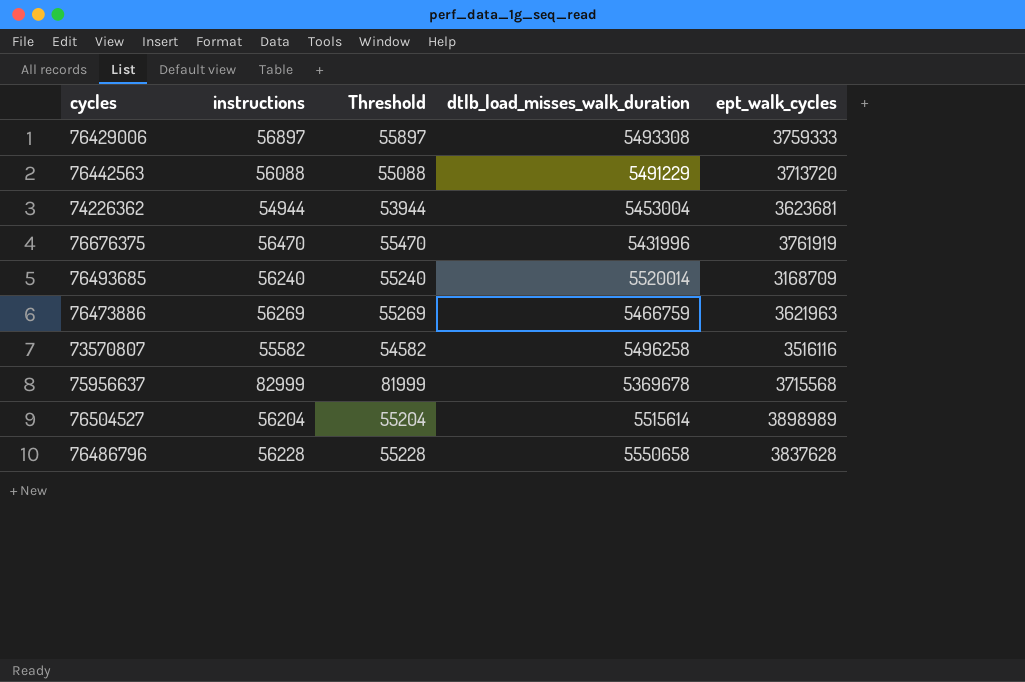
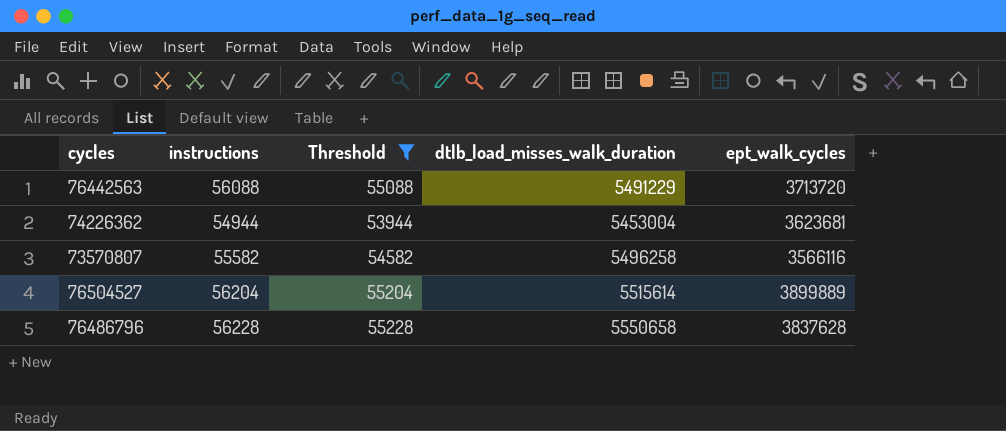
filter: none -> Threshold <= 55228
73570807 | ept_walk_cycles: 3516116 -> 3566116
76504527 | ept_walk_cycles: 3898989 -> 3899889

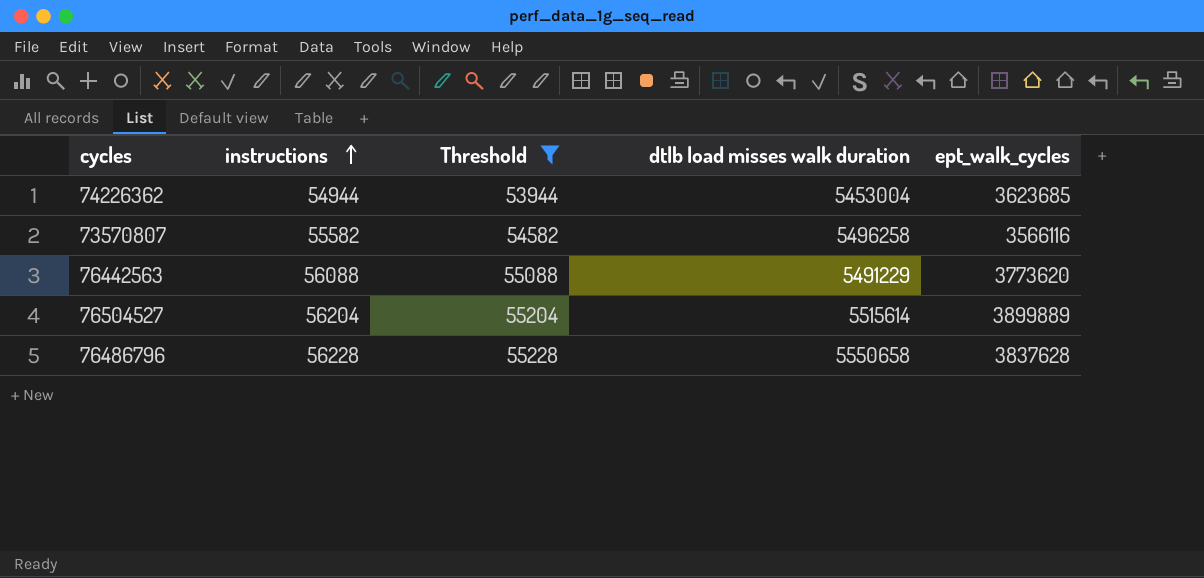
row order: none -> instructions ascending
column name: dtlb_load_misses_walk_duration -> dtlb load misses walk duration
74226362 | ept_walk_cycles: 3623681 -> 3623685
76442563 | ept_walk_cycles: 3713720 -> 3773620

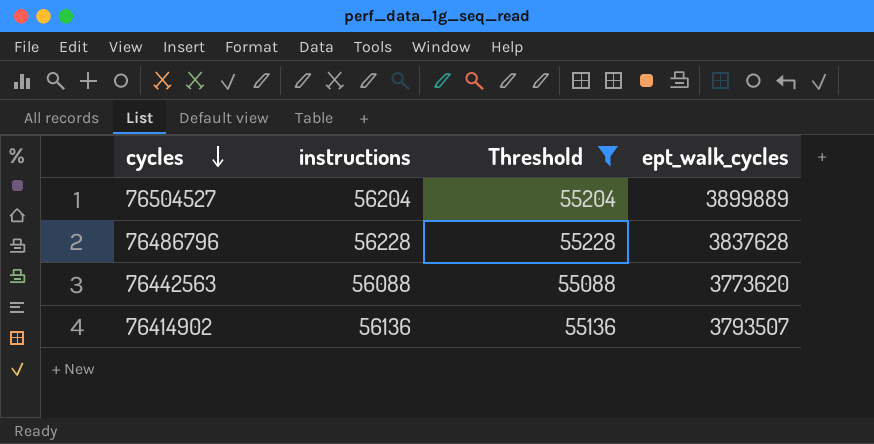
row order: instructions ascending -> cycles descending
column dtlb load misses walk duration | position: 4 -> none
row 74226362: 54944 | 53944 | 5453004 | 3623685 -> none
row 73570807: 55582 | 54582 | 5496258 | 3566116 -> none
row 76414902: none -> 56136 | 55136 | 3793507

